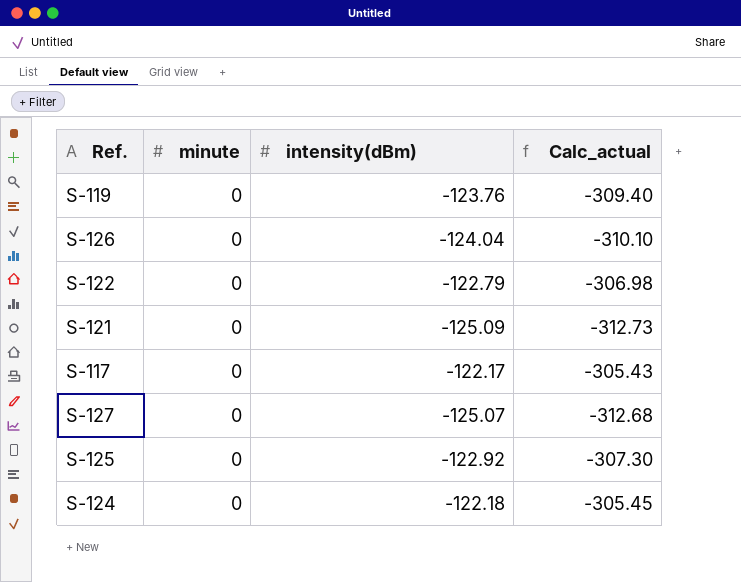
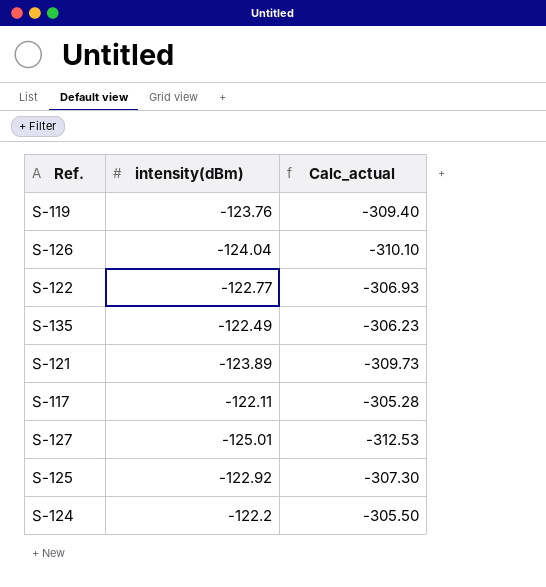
column minute | position: 2 -> none
S-122 | intensity(dBm): -122.79 -> -122.77
S-122 | Calc_actual: -306.98 -> -306.93
row S-135: none -> -122.49 | -306.23
S-121 | intensity(dBm): -125.09 -> -123.89
S-121 | Calc_actual: -312.73 -> -309.73
S-117 | intensity(dBm): -122.17 -> -122.11
S-117 | Calc_actual: -305.43 -> -305.28
S-127 | intensity(dBm): -125.07 -> -125.01
S-127 | Calc_actual: -312.68 -> -312.53
S-124 | intensity(dBm): -122.18 -> -122.2
S-124 | Calc_actual: -305.45 -> -305.50

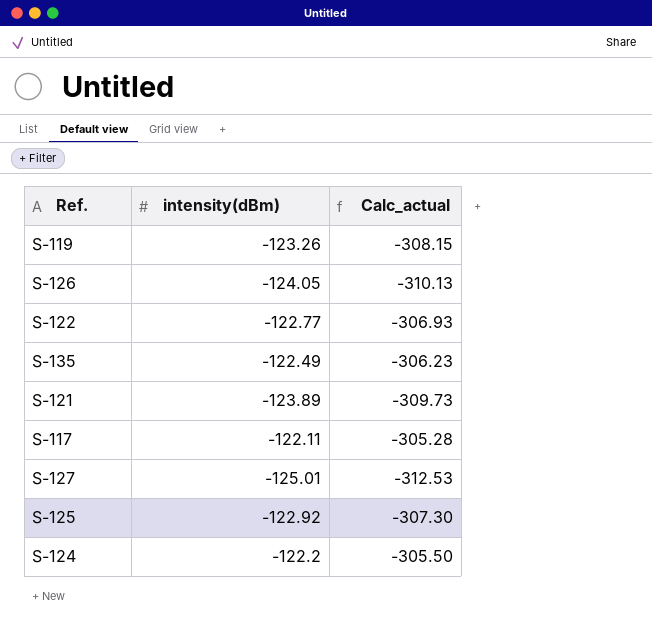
S-119 | intensity(dBm): -123.76 -> -123.26
S-119 | Calc_actual: -309.40 -> -308.15
S-126 | intensity(dBm): -124.04 -> -124.05
S-126 | Calc_actual: -310.10 -> -310.13

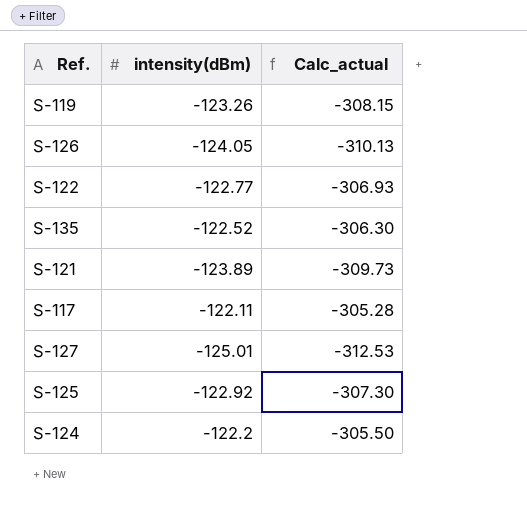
S-135 | intensity(dBm): -122.49 -> -122.52
S-135 | Calc_actual: -306.23 -> -306.30

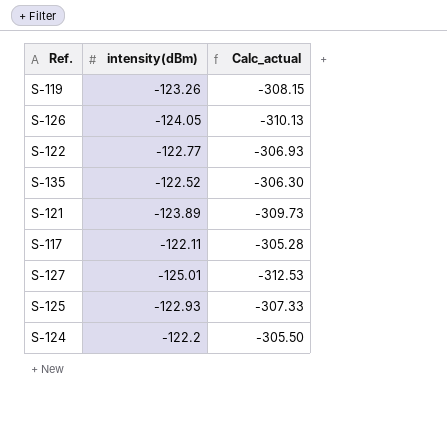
S-125 | intensity(dBm): -122.92 -> -122.93
S-125 | Calc_actual: -307.30 -> -307.33

